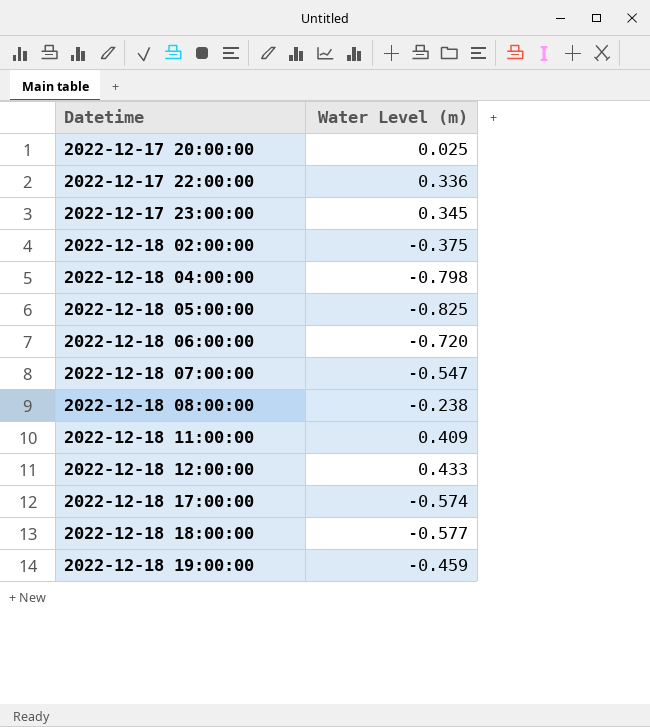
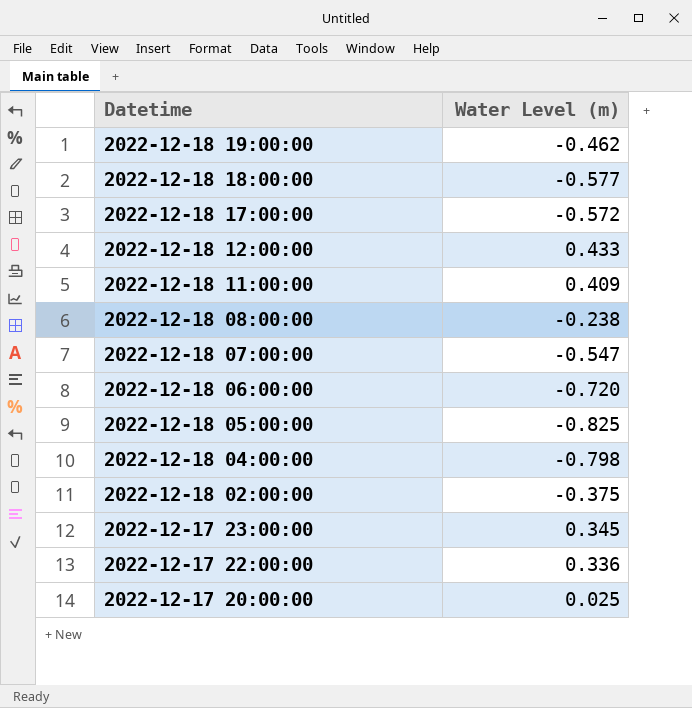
row order: Datetime ascending -> Datetime descending
2022-12-18 19:00:00 | Water Level (m): -0.459 -> -0.462
2022-12-18 17:00:00 | Water Level (m): -0.574 -> -0.572

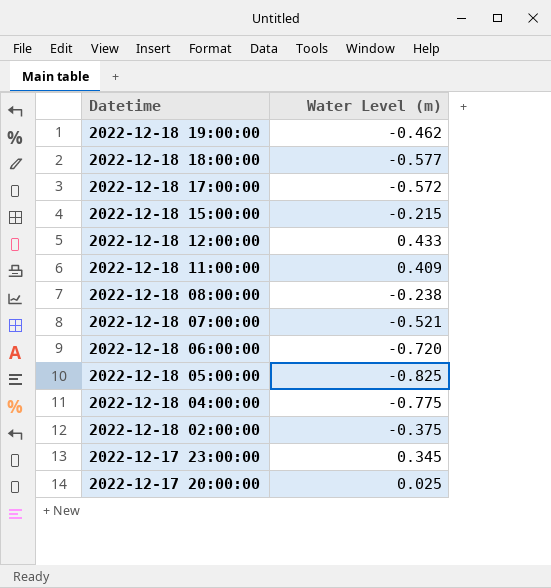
row 2022-12-17 22:00:00: 0.336 -> none
row 2022-12-18 15:00:00: none -> -0.215
2022-12-18 07:00:00 | Water Level (m): -0.547 -> -0.521
2022-12-18 04:00:00 | Water Level (m): -0.798 -> -0.775

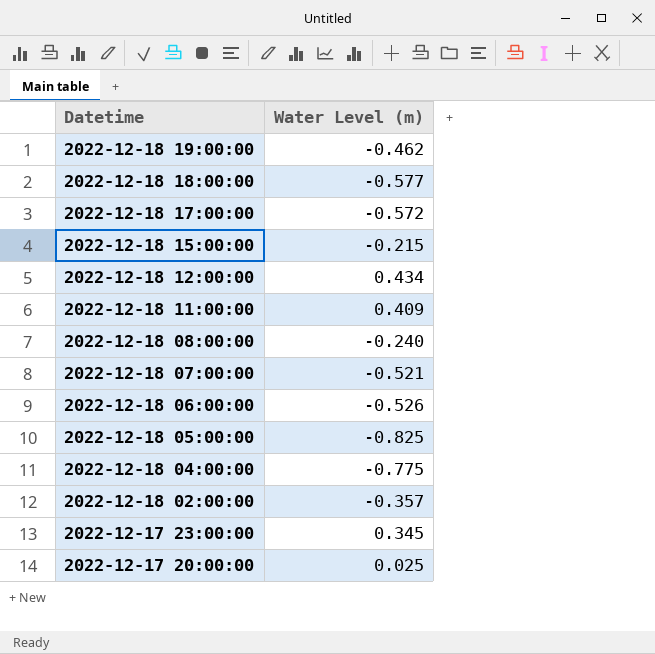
2022-12-18 12:00:00 | Water Level (m): 0.433 -> 0.434
2022-12-18 08:00:00 | Water Level (m): -0.238 -> -0.240
2022-12-18 06:00:00 | Water Level (m): -0.720 -> -0.526
2022-12-18 02:00:00 | Water Level (m): -0.375 -> -0.357

